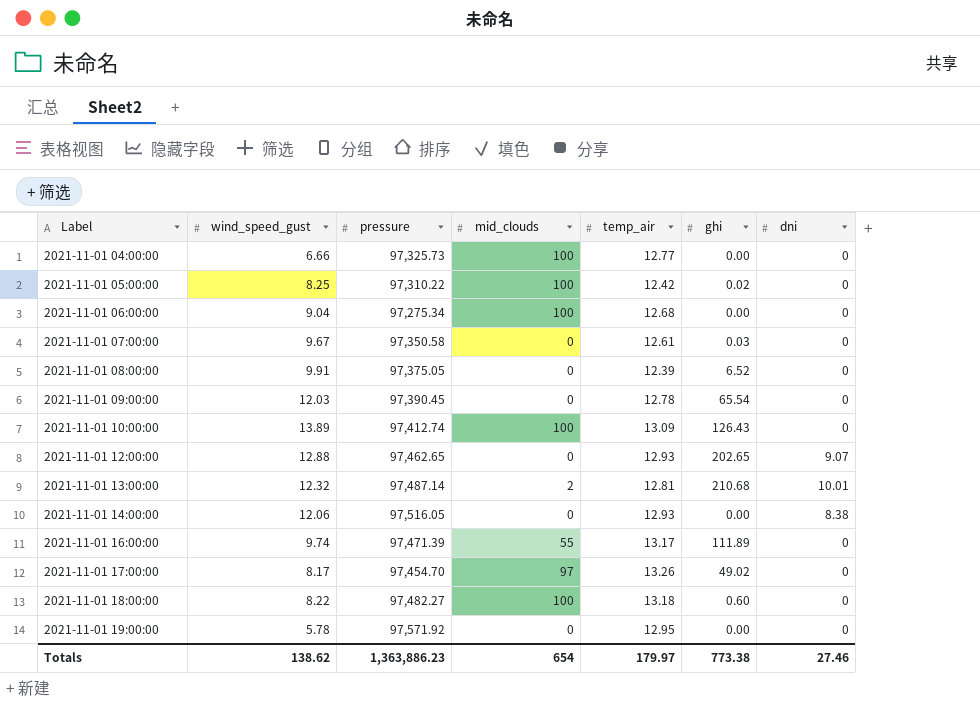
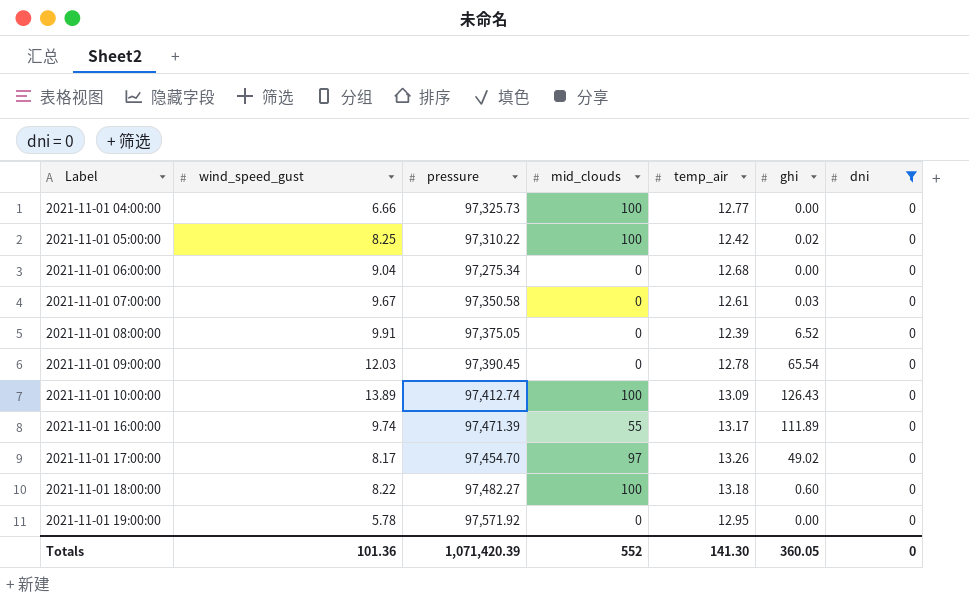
filter: none -> dni = 0
2021-11-01 06:00:00 | mid_clouds: 100 -> 0
Totals | wind_speed_gust: 138.62 -> 101.36
Totals | pressure: 1,363,886.23 -> 1,071,420.39
Totals | mid_clouds: 654 -> 552
Totals | temp_air: 179.97 -> 141.30
Totals | ghi: 773.38 -> 360.05
Totals | dni: 27.46 -> 0

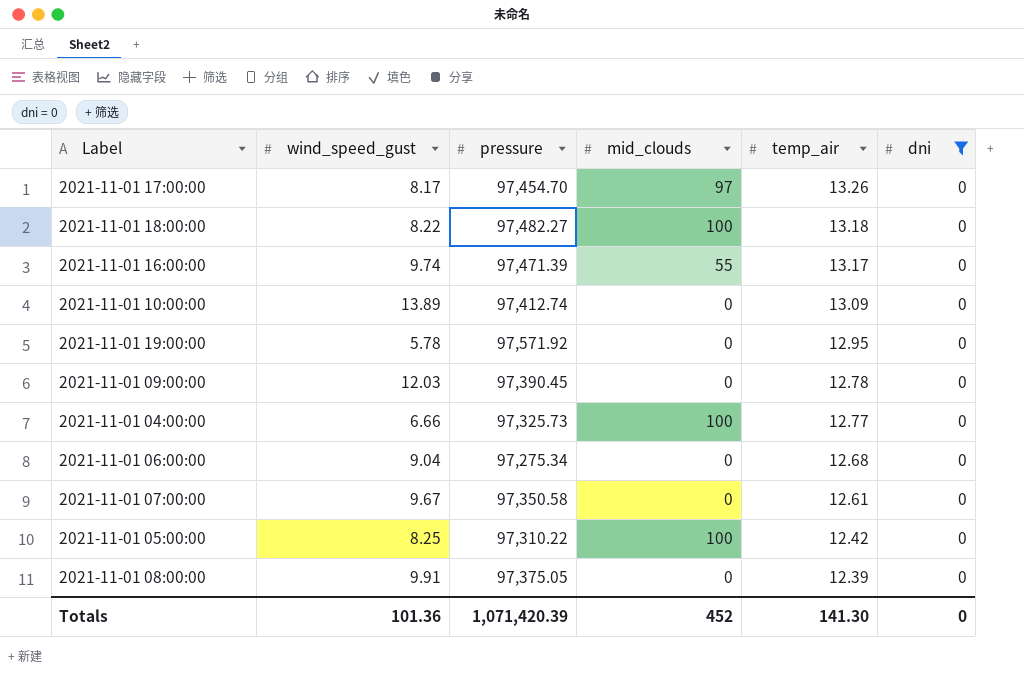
row order: Label ascending -> temp_air descending
column ghi | position: 6 -> none
2021-11-01 10:00:00 | mid_clouds: 100 -> 0
Totals | mid_clouds: 552 -> 452

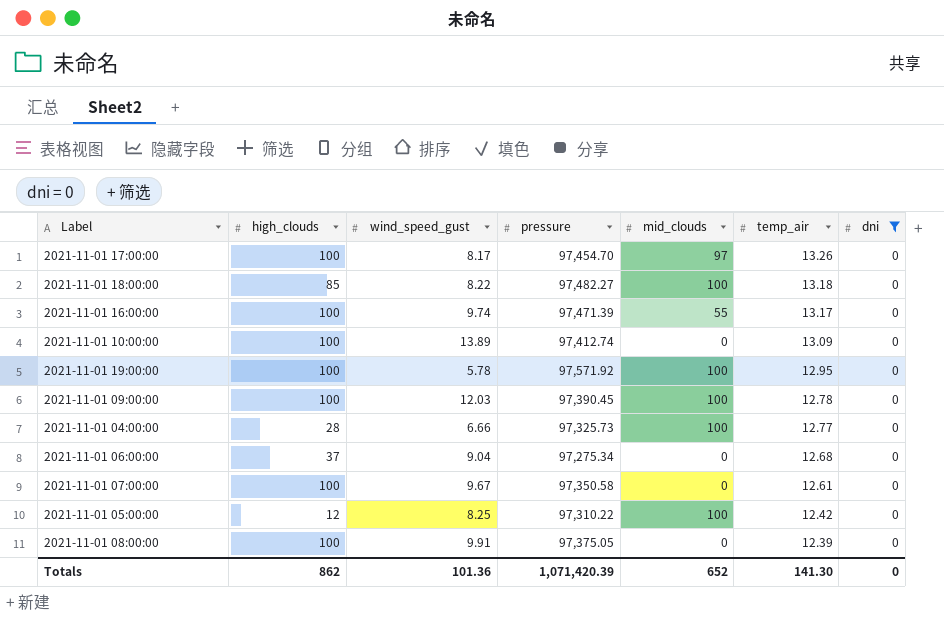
column high_clouds | position: none -> 2
2021-11-01 19:00:00 | mid_clouds: 0 -> 100
2021-11-01 09:00:00 | mid_clouds: 0 -> 100
Totals | mid_clouds: 452 -> 652

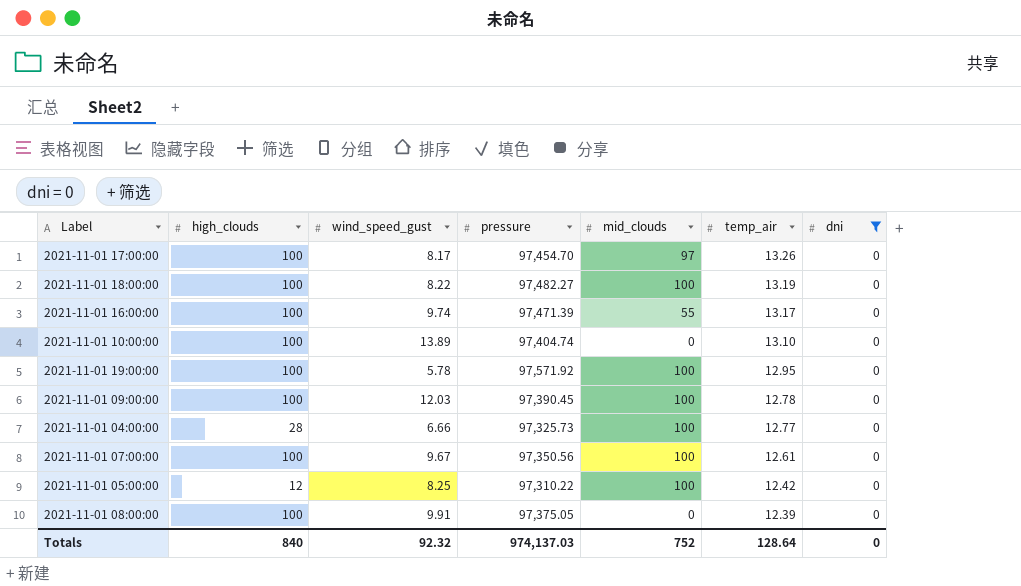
row 2021-11-01 06:00:00: 37 | 9.04 | 97,275.34 | 0 | 12.68 | 0 -> none
2021-11-01 18:00:00 | high_clouds: 85 -> 100
2021-11-01 18:00:00 | temp_air: 13.18 -> 13.19
2021-11-01 10:00:00 | pressure: 97,412.74 -> 97,404.74
2021-11-01 10:00:00 | temp_air: 13.09 -> 13.10
2021-11-01 07:00:00 | pressure: 97,350.58 -> 97,350.56
2021-11-01 07:00:00 | mid_clouds: 0 -> 100
Totals | high_clouds: 862 -> 840
Totals | wind_speed_gust: 101.36 -> 92.32
Totals | pressure: 1,071,420.39 -> 974,137.03
Totals | mid_clouds: 652 -> 752
Totals | temp_air: 141.30 -> 128.64

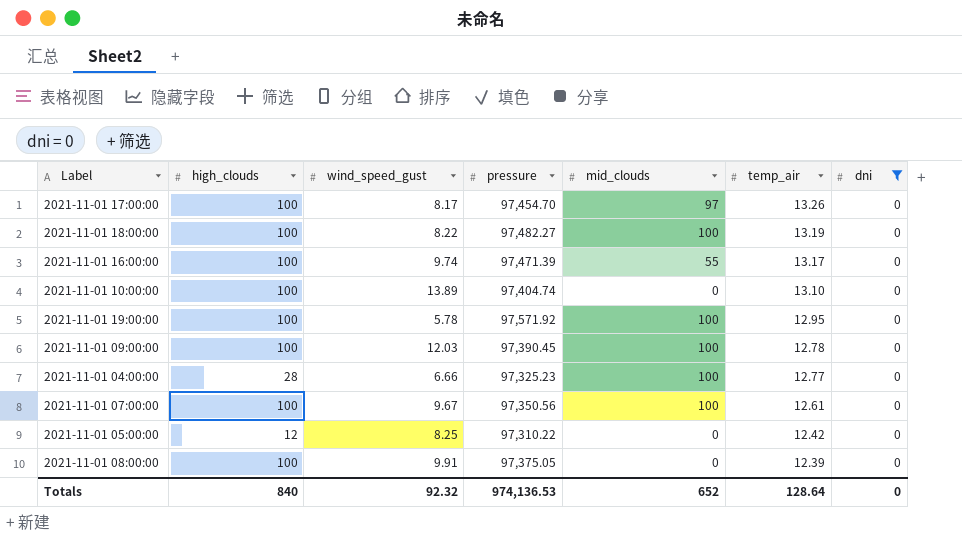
2021-11-01 04:00:00 | pressure: 97,325.73 -> 97,325.23
2021-11-01 05:00:00 | mid_clouds: 100 -> 0
Totals | pressure: 974,137.03 -> 974,136.53
Totals | mid_clouds: 752 -> 652

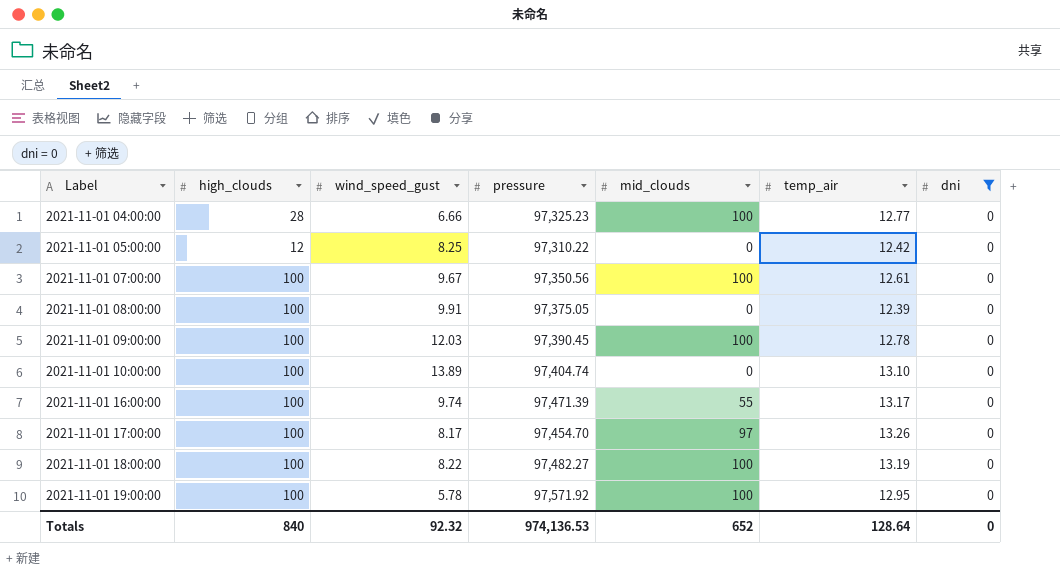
row order: temp_air descending -> Label ascending

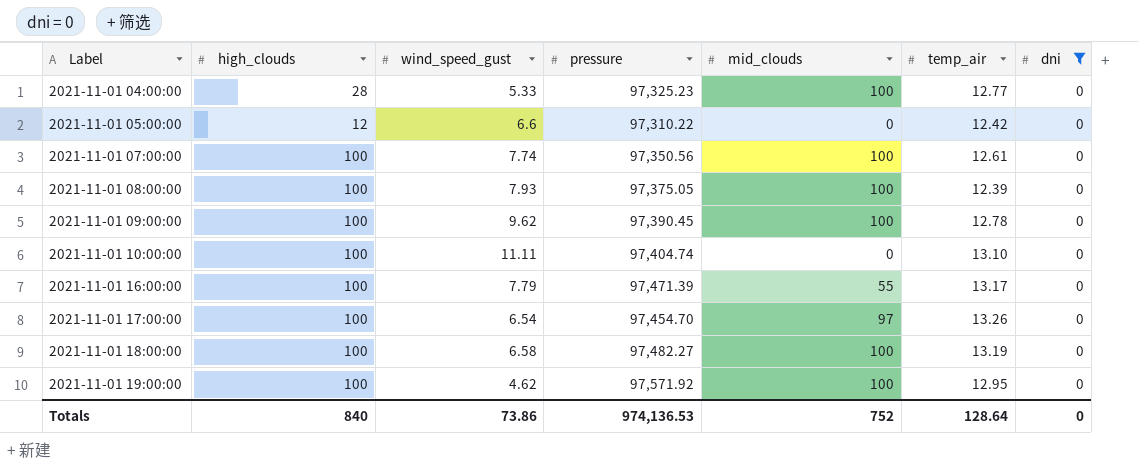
2021-11-01 04:00:00 | wind_speed_gust: 6.66 -> 5.33
2021-11-01 05:00:00 | wind_speed_gust: 8.25 -> 6.6
2021-11-01 07:00:00 | wind_speed_gust: 9.67 -> 7.74
2021-11-01 08:00:00 | wind_speed_gust: 9.91 -> 7.93
2021-11-01 08:00:00 | mid_clouds: 0 -> 100
2021-11-01 09:00:00 | wind_speed_gust: 12.03 -> 9.62
2021-11-01 10:00:00 | wind_speed_gust: 13.89 -> 11.11
2021-11-01 16:00:00 | wind_speed_gust: 9.74 -> 7.79
2021-11-01 17:00:00 | wind_speed_gust: 8.17 -> 6.54
2021-11-01 18:00:00 | wind_speed_gust: 8.22 -> 6.58
2021-11-01 19:00:00 | wind_speed_gust: 5.78 -> 4.62
Totals | wind_speed_gust: 92.32 -> 73.86
Totals | mid_clouds: 652 -> 752

